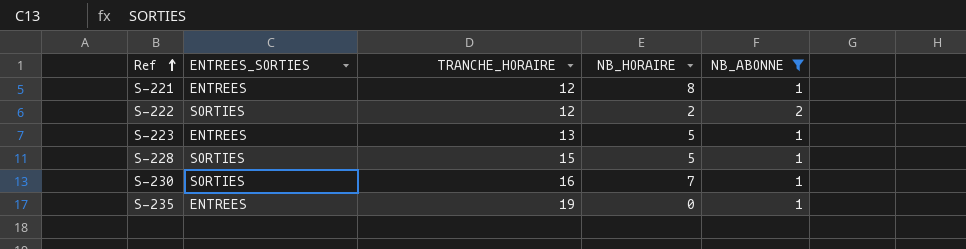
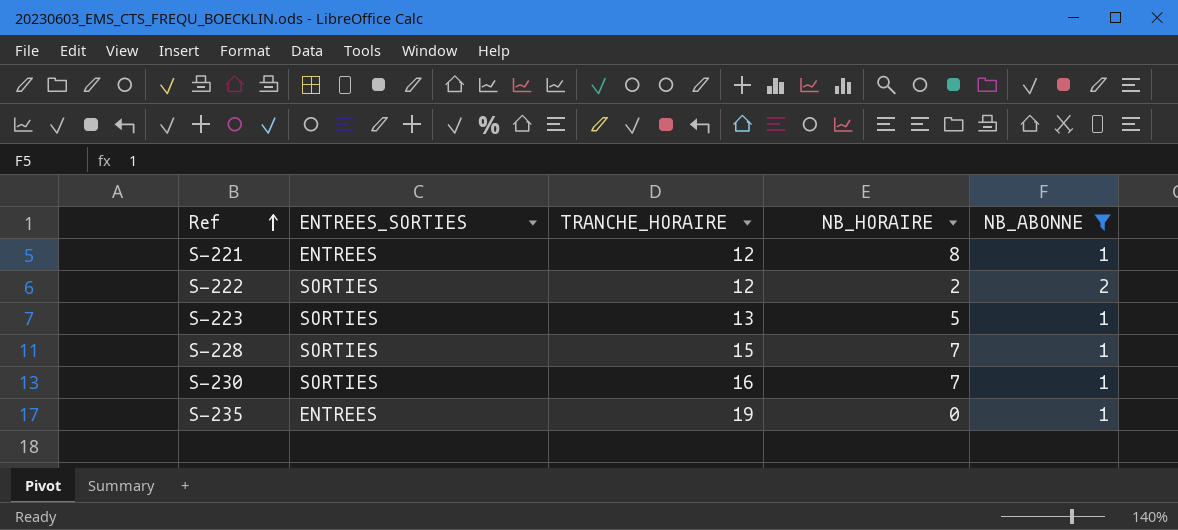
S-223 | ENTREES_SORTIES: ENTREES -> SORTIES
S-228 | NB_HORAIRE: 5 -> 7

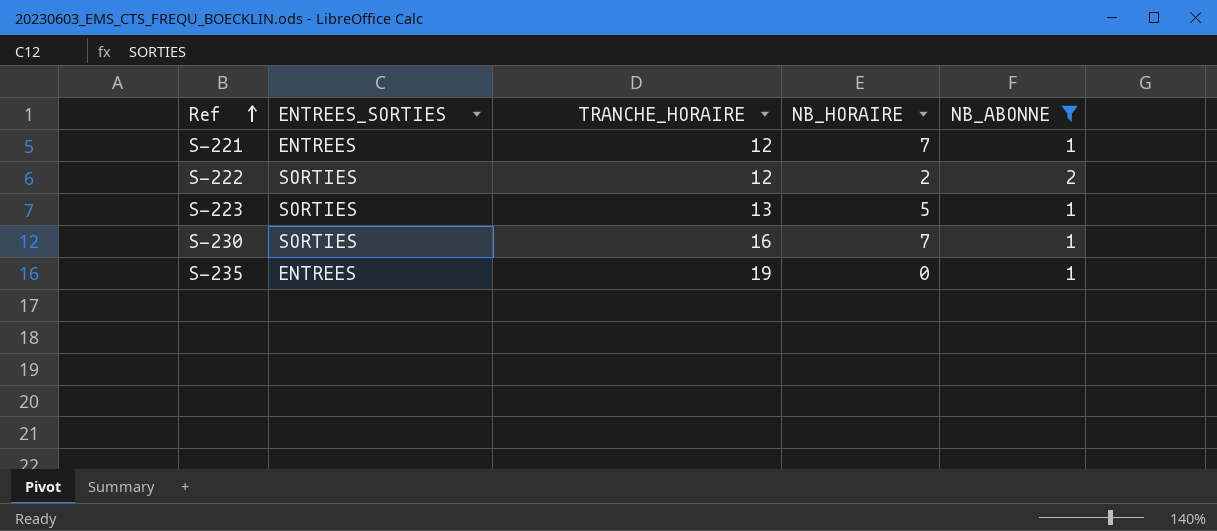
row S-228: SORTIES | 15 | 7 | 1 -> none
S-221 | NB_HORAIRE: 8 -> 7

